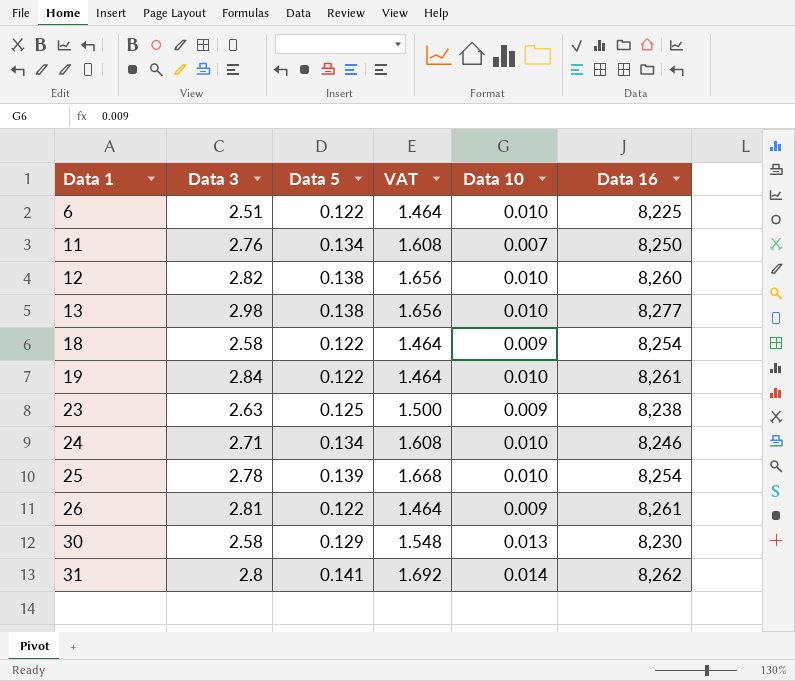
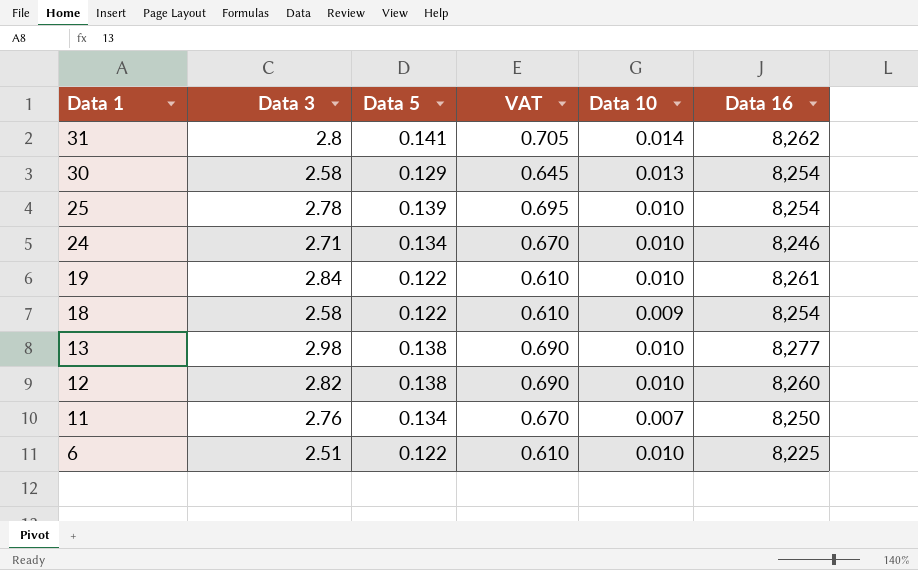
row order: Data 1 ascending -> Data 1 descending
column VAT | formula: [Data 5] * 12 -> [Data 5] * 5
row 23: 2.63 | 0.125 | 1.500 | 0.009 | 8,238 -> none
row 26: 2.81 | 0.122 | 1.464 | 0.009 | 8,261 -> none
30 | Data 16: 8,230 -> 8,254

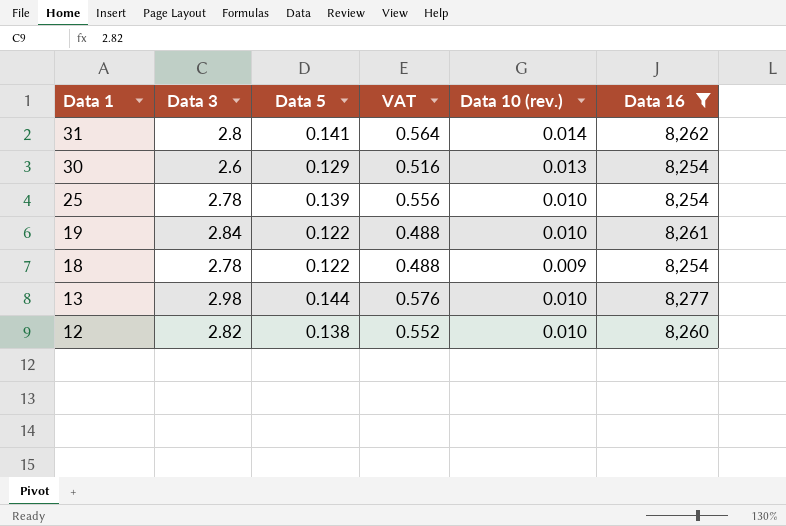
filter: none -> Data 16 >= 8,254
column VAT | formula: [Data 5] * 5 -> [Data 5] * 4
column name: Data 10 -> Data 10 (rev.)
30 | Data 3: 2.58 -> 2.6
18 | Data 3: 2.58 -> 2.78
13 | Data 5: 0.138 -> 0.144

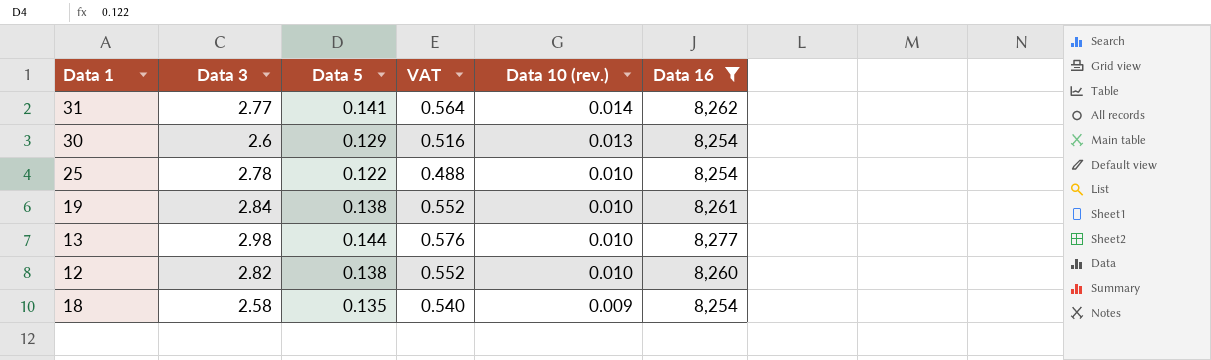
row order: Data 1 descending -> Data 10 (rev.) descending
31 | Data 3: 2.8 -> 2.77
25 | Data 5: 0.139 -> 0.122
25 | VAT: 0.556 -> 0.488
19 | Data 5: 0.122 -> 0.138
19 | VAT: 0.488 -> 0.552
18 | Data 3: 2.78 -> 2.58
18 | Data 5: 0.122 -> 0.135
18 | VAT: 0.488 -> 0.540

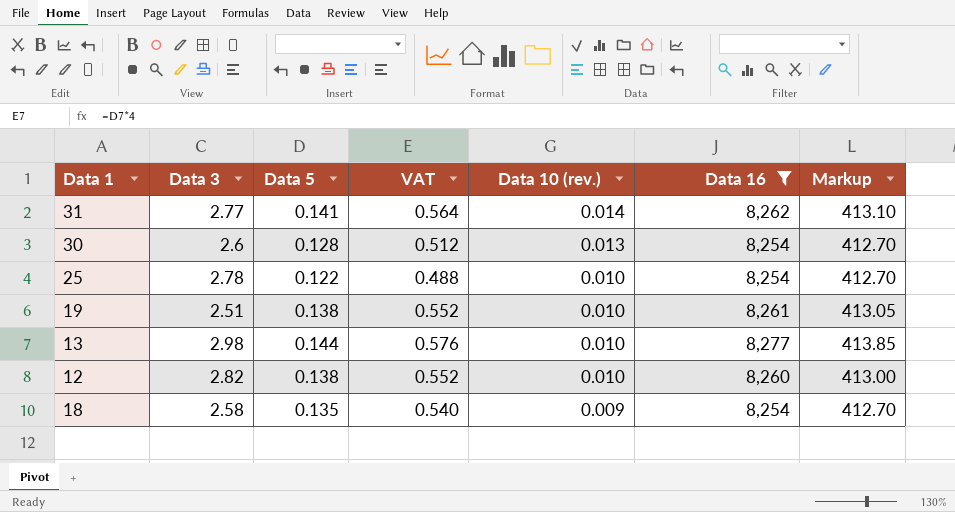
column Markup | formula: none -> [Data 16] * 0.05
30 | Data 5: 0.129 -> 0.128
30 | VAT: 0.516 -> 0.512
19 | Data 3: 2.84 -> 2.51

